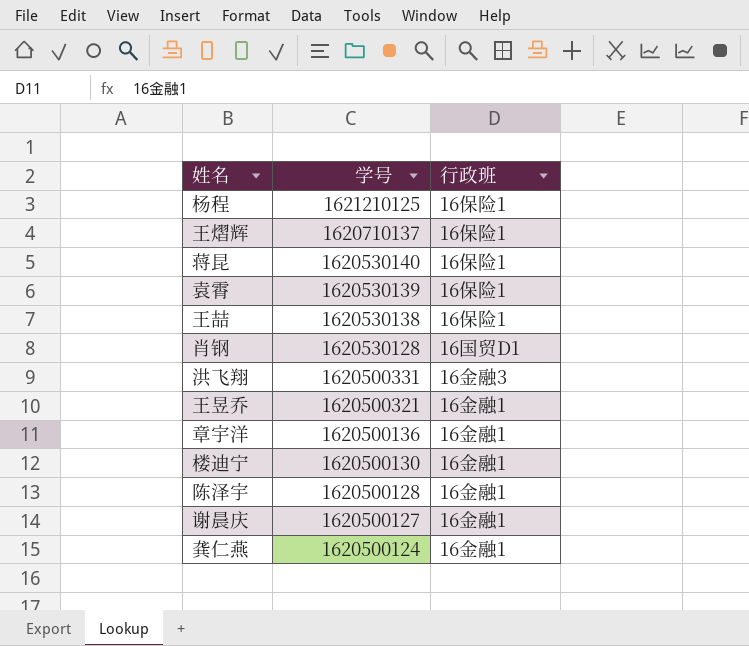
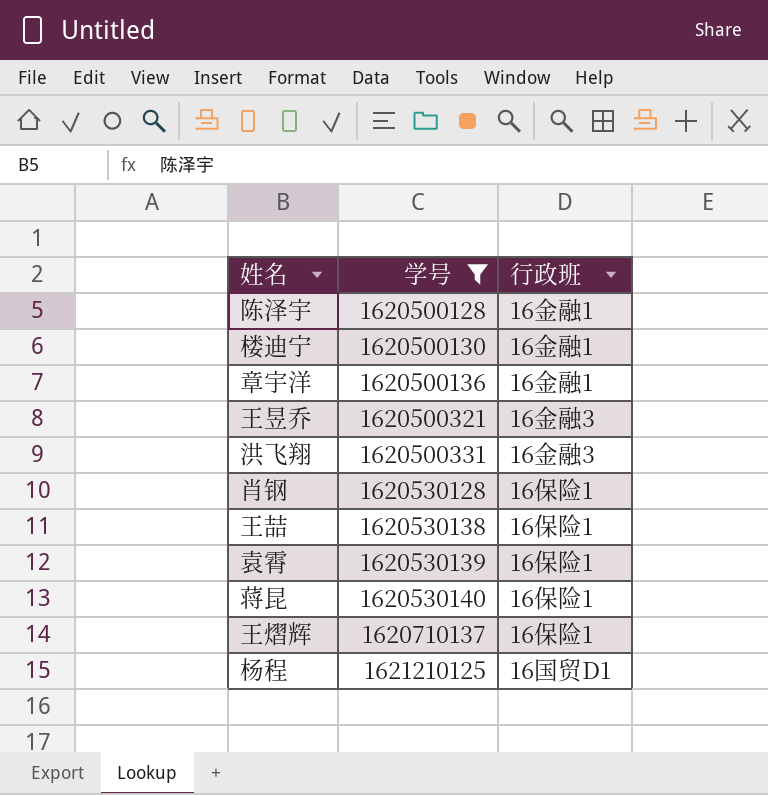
filter: none -> 学号 >= 1620500128
row order: 学号 descending -> 学号 ascending
王昱乔 | 行政班: 16金融1 -> 16金融3
肖钢 | 行政班: 16国贸D1 -> 16保险1
杨程 | 行政班: 16保险1 -> 16国贸D1

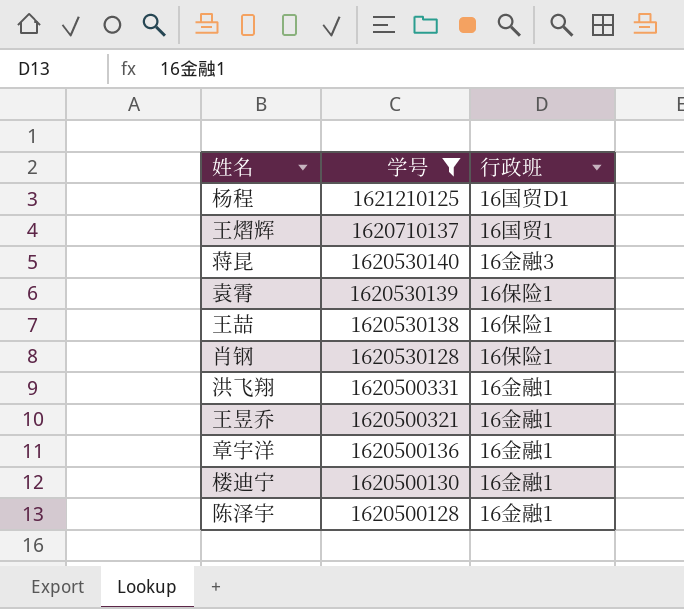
row order: 学号 ascending -> 学号 descending
王熠辉 | 行政班: 16保险1 -> 16国贸1
蒋昆 | 行政班: 16保险1 -> 16金融3
洪飞翔 | 行政班: 16金融3 -> 16金融1
王昱乔 | 行政班: 16金融3 -> 16金融1

